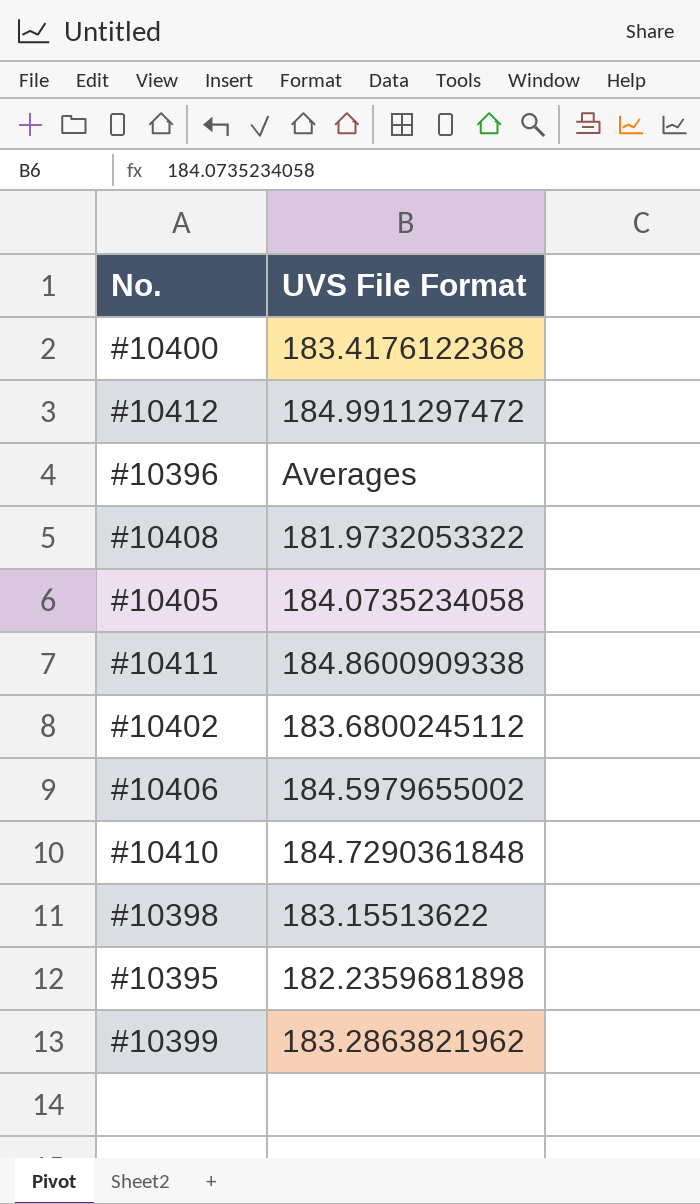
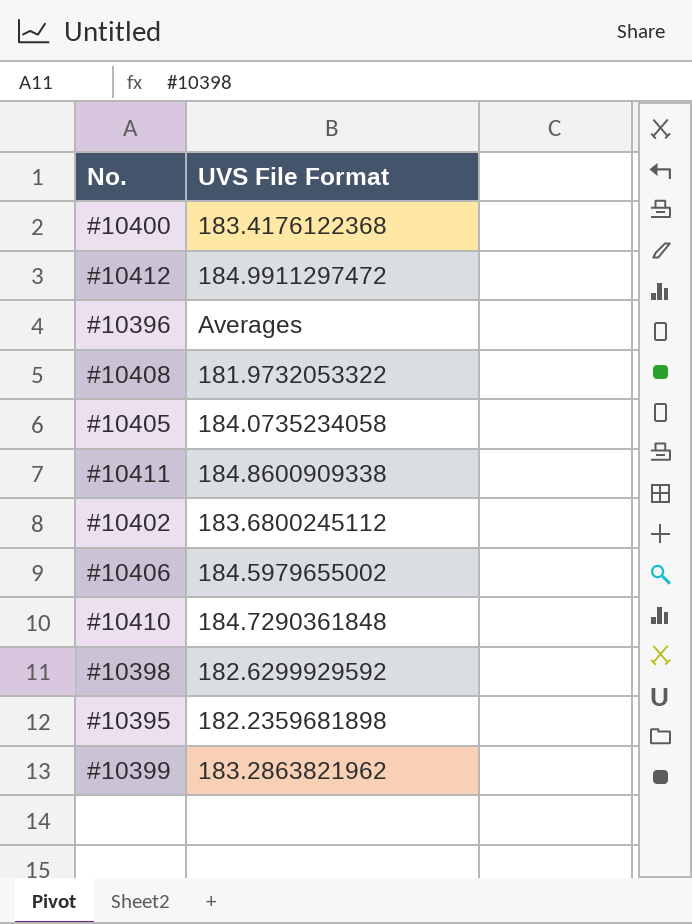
#10398 | UVS File Format: 183.15513622 -> 182.6299929592

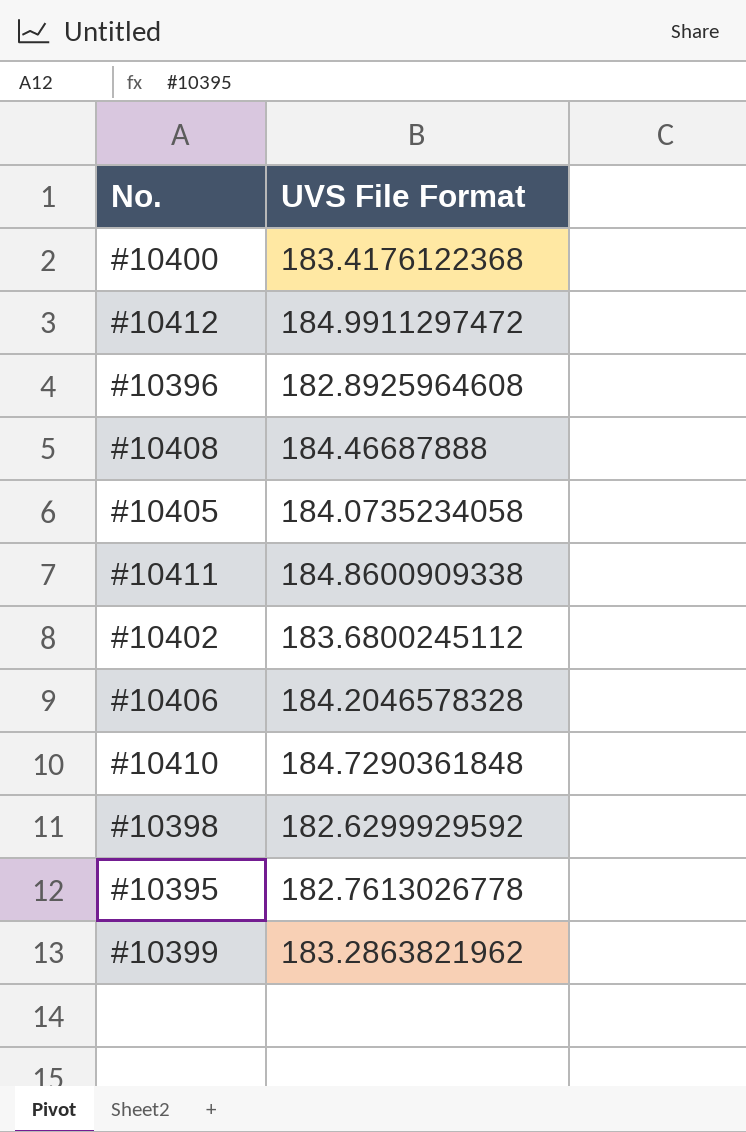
#10396 | UVS File Format: Averages -> 182.8925964608
#10408 | UVS File Format: 181.9732053322 -> 184.46687888
#10406 | UVS File Format: 184.5979655002 -> 184.2046578328
#10395 | UVS File Format: 182.2359681898 -> 182.7613026778

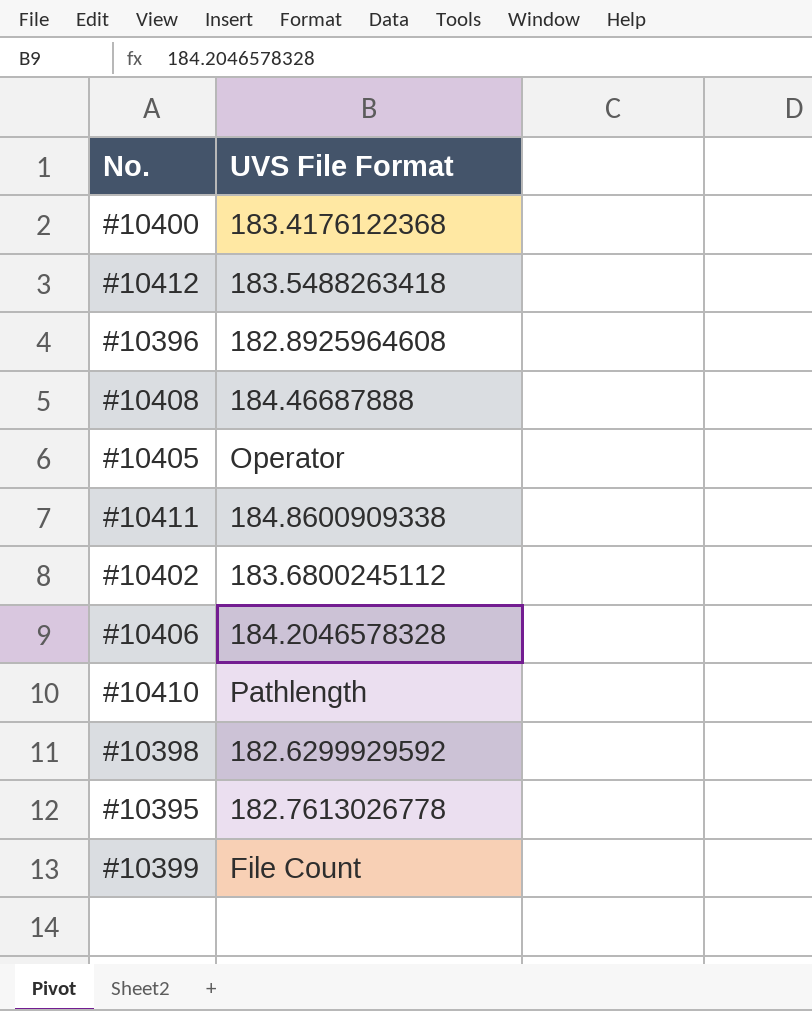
#10412 | UVS File Format: 184.9911297472 -> 183.5488263418
#10405 | UVS File Format: 184.0735234058 -> Operator
#10410 | UVS File Format: 184.7290361848 -> Pathlength
#10399 | UVS File Format: 183.2863821962 -> File Count

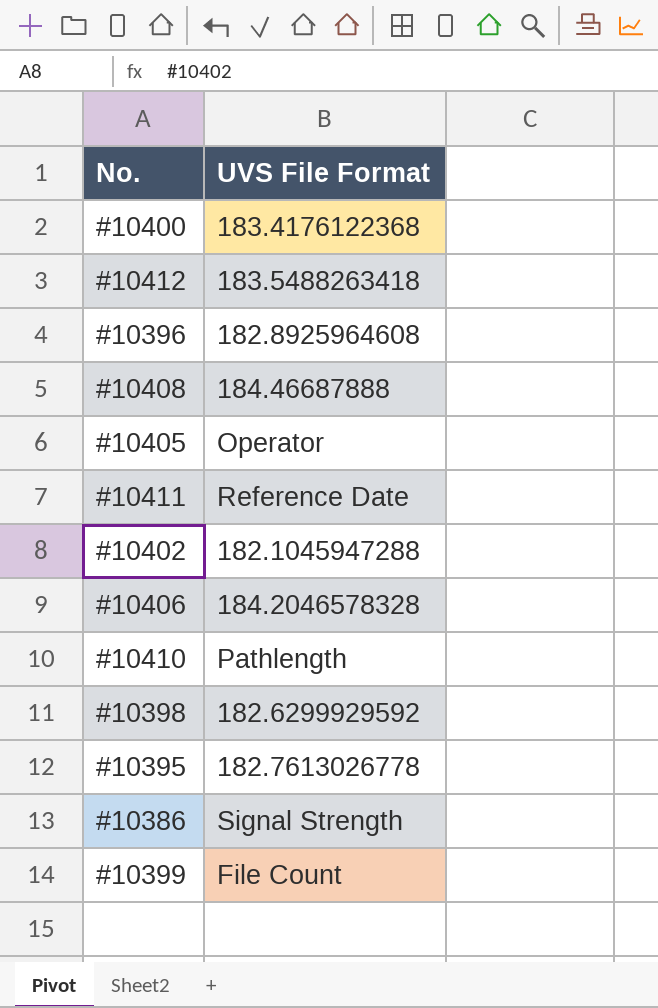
#10411 | UVS File Format: 184.8600909338 -> Reference Date
#10402 | UVS File Format: 183.6800245112 -> 182.1045947288
row #10386: none -> Signal Strength

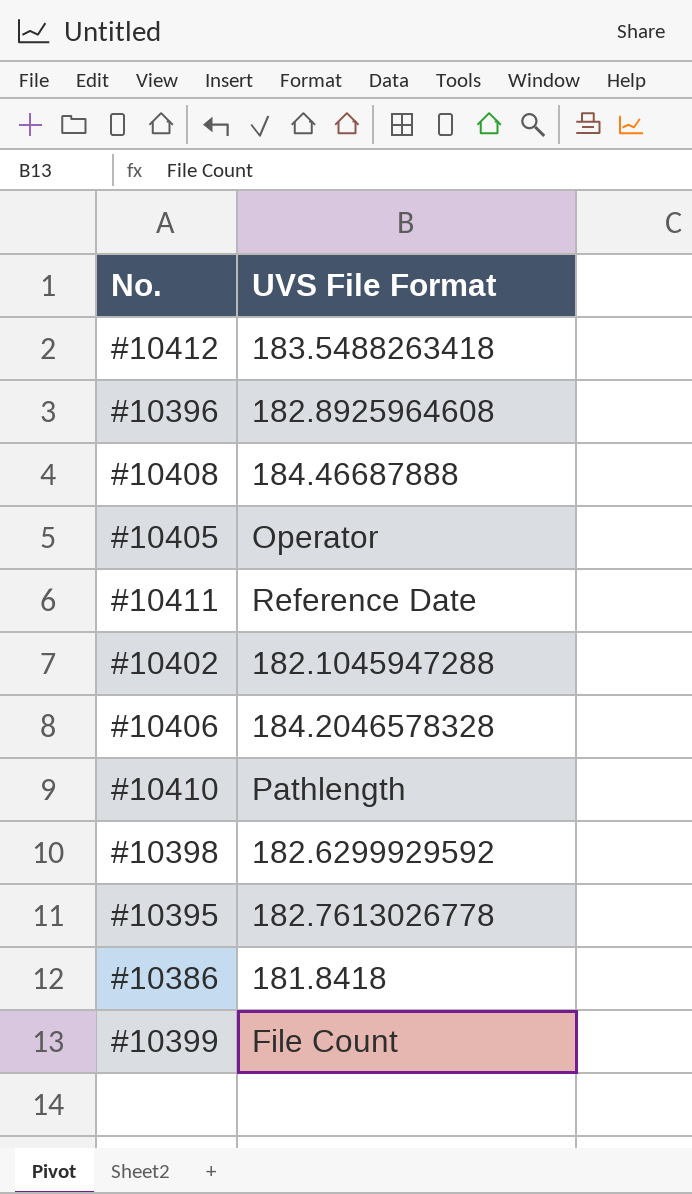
row #10400: 183.4176122368 -> none
#10386 | UVS File Format: Signal Strength -> 181.8418

